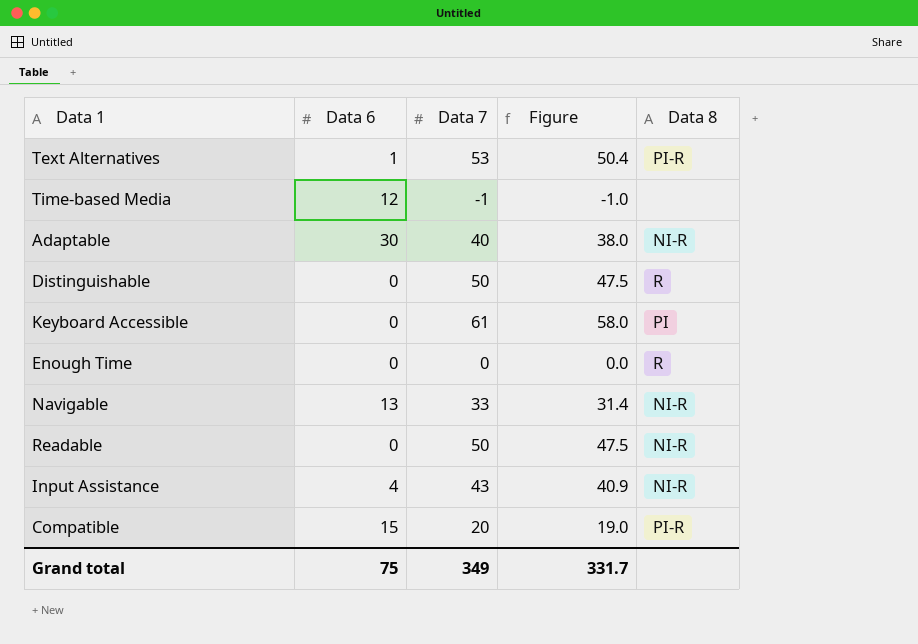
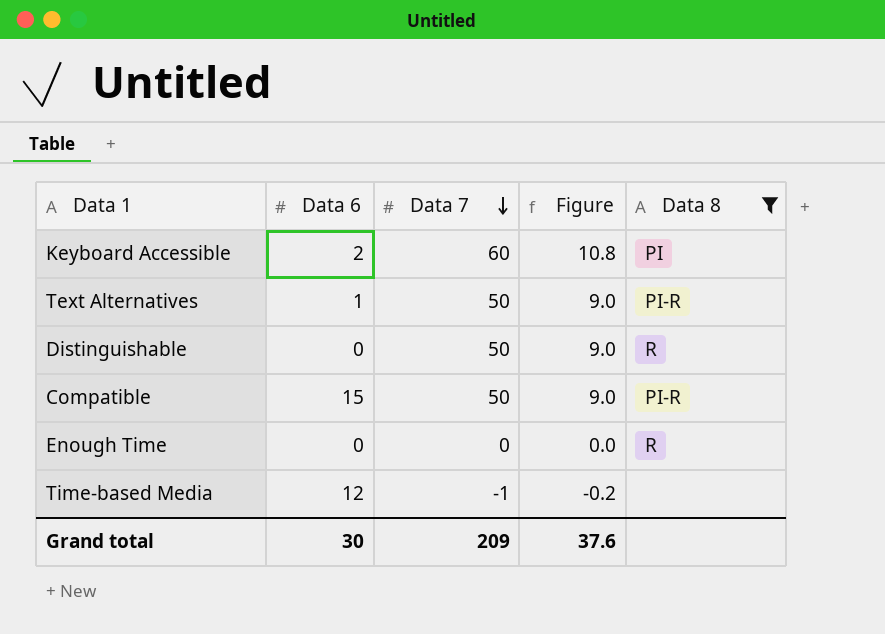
filter: none -> Data 8 != NI-R
row order: none -> Data 7 descending
column Figure | formula: [Data 7] * 0.95 -> [Data 7] * 0.18
Keyboard Accessible | Data 6: 0 -> 2
Keyboard Accessible | Data 7: 61 -> 60
Text Alternatives | Data 7: 53 -> 50
Compatible | Data 7: 20 -> 50
Grand total | Data 6: 75 -> 30
Grand total | Data 7: 349 -> 209
Grand total | Figure: 331.7 -> 37.6

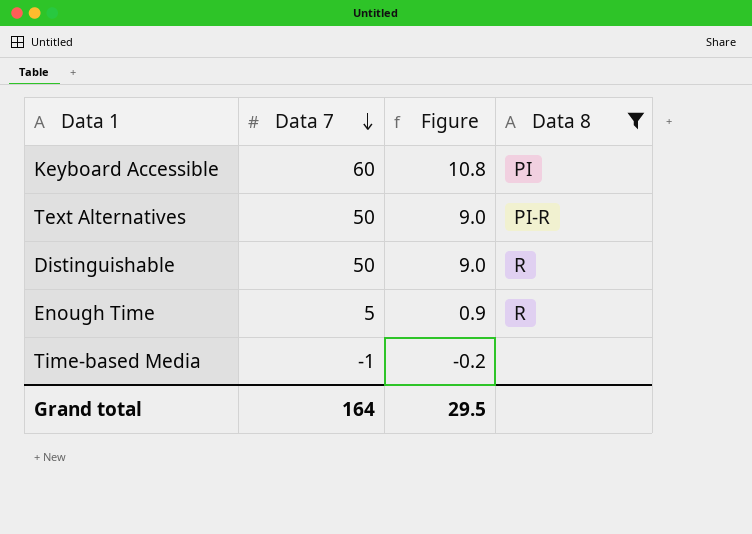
column Data 6 | position: 2 -> none
row Compatible: 15 | 50 | 9.0 | PI-R -> none
Enough Time | Data 7: 0 -> 5
Enough Time | Figure: 0.0 -> 0.9
Grand total | Data 7: 209 -> 164
Grand total | Figure: 37.6 -> 29.5

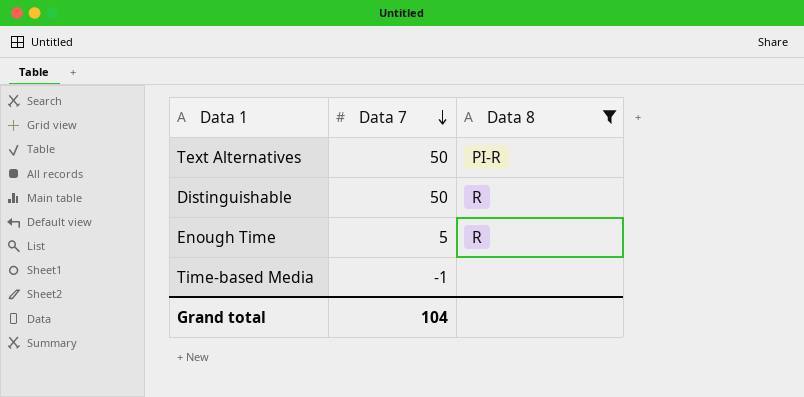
column Figure | formula: [Data 7] * 0.18 -> none
row Keyboard Accessible: 60 | 10.8 | PI -> none
Grand total | Data 7: 164 -> 104

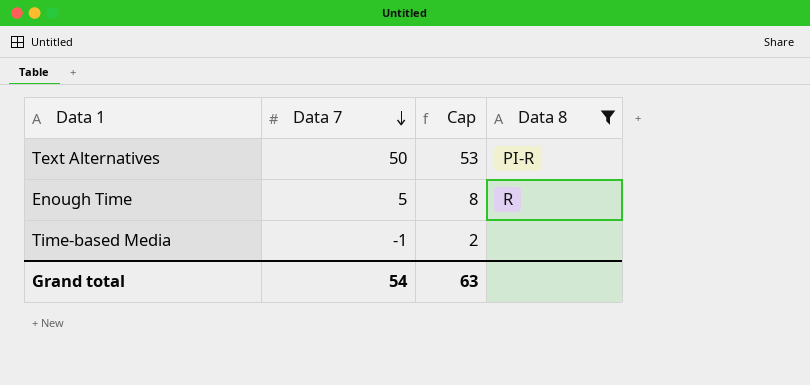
column Cap | formula: none -> [Data 7] + 3
row Distinguishable: 50 | R -> none
Grand total | Data 7: 104 -> 54

